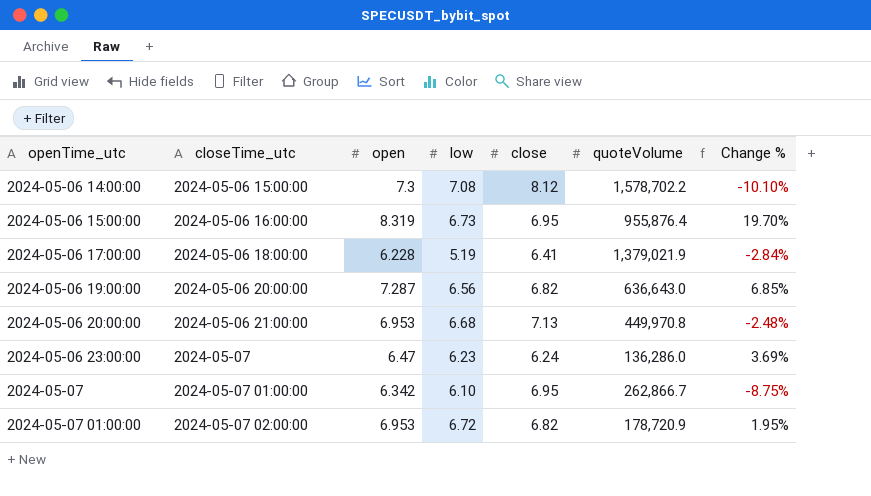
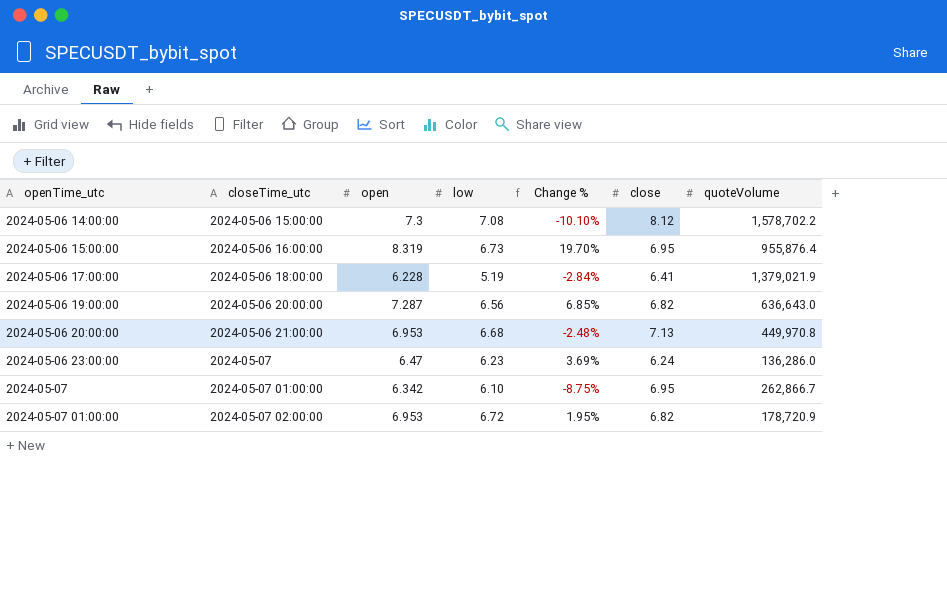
column Change % | position: 7 -> 5

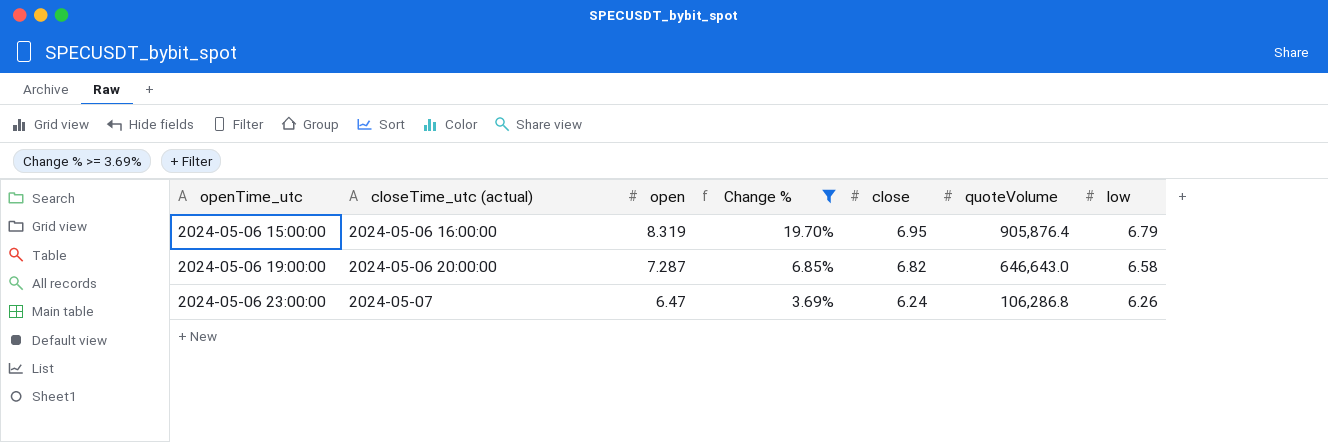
filter: none -> Change % >= 3.69%
column name: closeTime_utc -> closeTime_utc (actual)
column low | position: 4 -> 7
2024-05-06 15:00:00 | quoteVolume: 955,876.4 -> 905,876.4
2024-05-06 15:00:00 | low: 6.73 -> 6.79
2024-05-06 19:00:00 | quoteVolume: 636,643.0 -> 646,643.0
2024-05-06 19:00:00 | low: 6.56 -> 6.58
2024-05-06 23:00:00 | quoteVolume: 136,286.0 -> 106,286.8
2024-05-06 23:00:00 | low: 6.23 -> 6.26

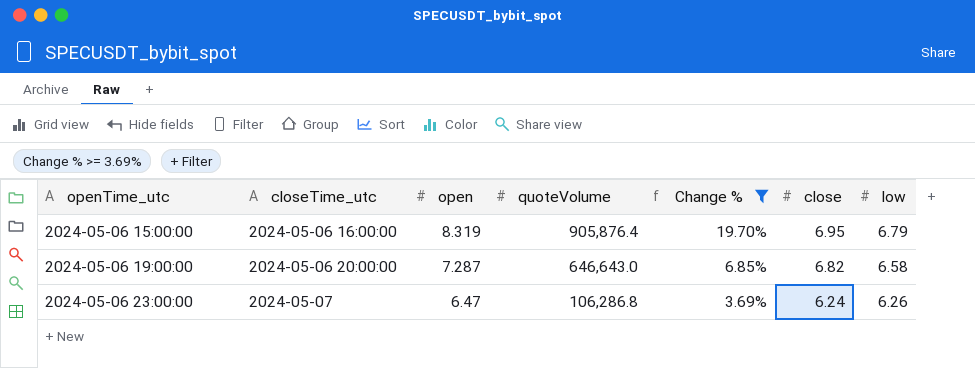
column name: closeTime_utc (actual) -> closeTime_utc
column quoteVolume | position: 6 -> 4

